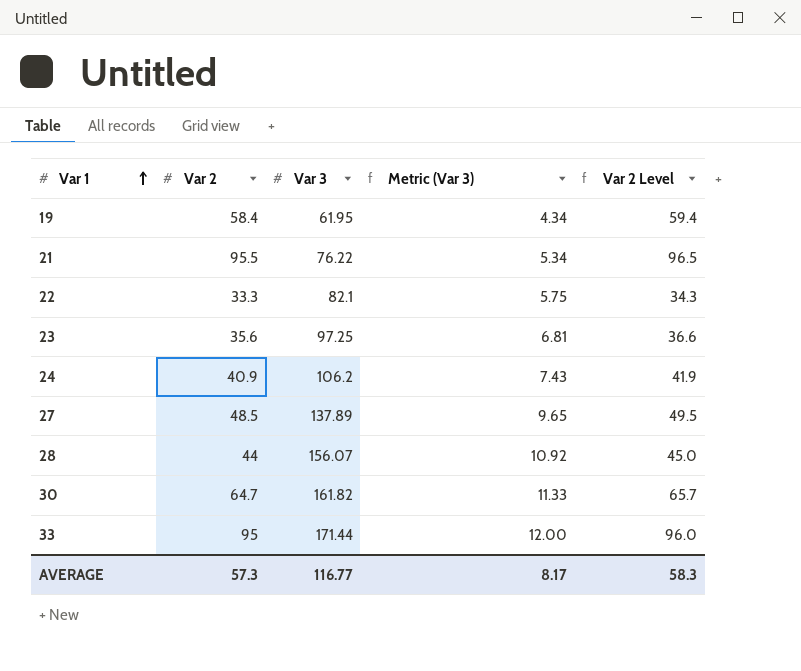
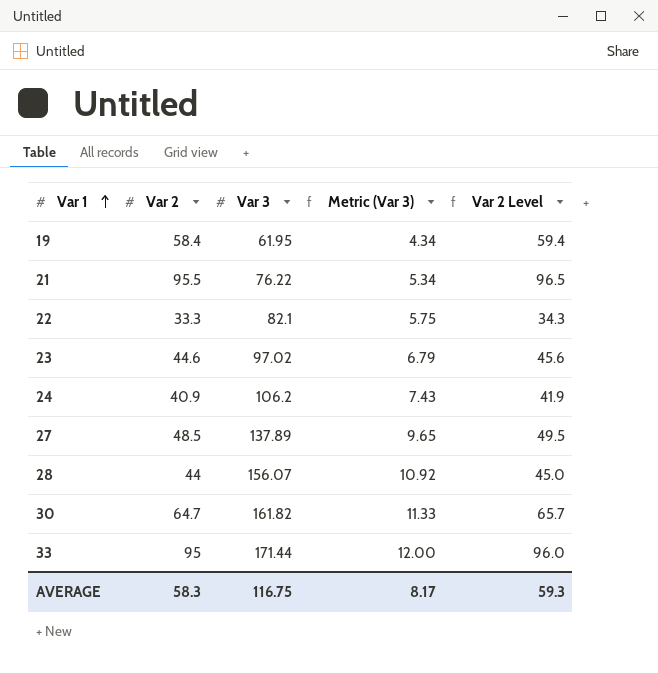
23 | Var 2: 35.6 -> 44.6
23 | Var 3: 97.25 -> 97.02
23 | Metric (Var 3): 6.81 -> 6.79
23 | Var 2 Level: 36.6 -> 45.6
AVERAGE | Var 2: 57.3 -> 58.3
AVERAGE | Var 3: 116.77 -> 116.75
AVERAGE | Var 2 Level: 58.3 -> 59.3

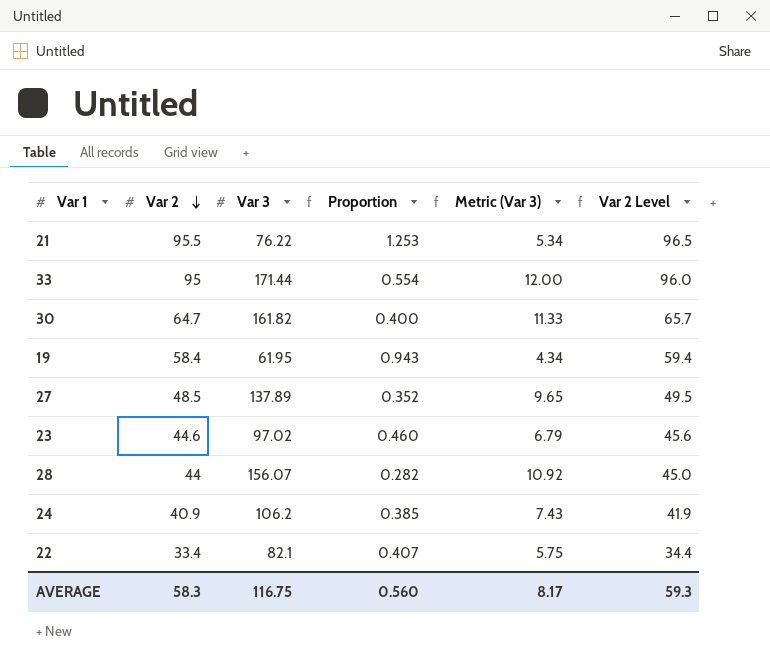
row order: Var 1 ascending -> Var 2 descending
column Proportion | formula: none -> [Var 2] / [Var 3]
22 | Var 2: 33.3 -> 33.4
22 | Var 2 Level: 34.3 -> 34.4

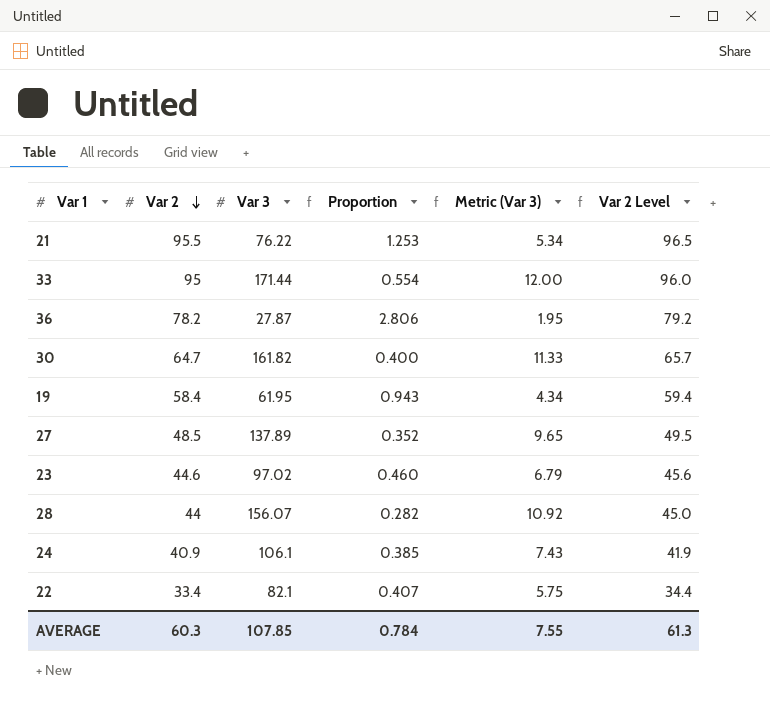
row 36: none -> 78.2 | 27.87 | 2.806 | 1.95 | 79.2
24 | Var 3: 106.2 -> 106.1
AVERAGE | Var 2: 58.3 -> 60.3
AVERAGE | Var 3: 116.75 -> 107.85
AVERAGE | Proportion: 0.560 -> 0.784
AVERAGE | Metric (Var 3): 8.17 -> 7.55
AVERAGE | Var 2 Level: 59.3 -> 61.3

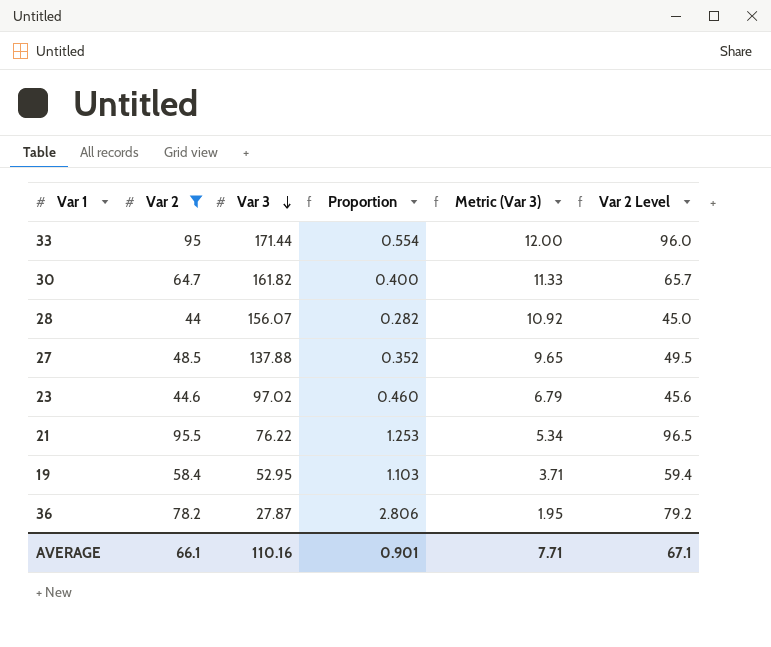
filter: none -> Var 2 >= 44
row order: Var 2 descending -> Var 3 descending
27 | Var 3: 137.89 -> 137.88
19 | Var 3: 61.95 -> 52.95
19 | Proportion: 0.943 -> 1.103
19 | Metric (Var 3): 4.34 -> 3.71
AVERAGE | Var 2: 60.3 -> 66.1
AVERAGE | Var 3: 107.85 -> 110.16
AVERAGE | Proportion: 0.784 -> 0.901
AVERAGE | Metric (Var 3): 7.55 -> 7.71
AVERAGE | Var 2 Level: 61.3 -> 67.1

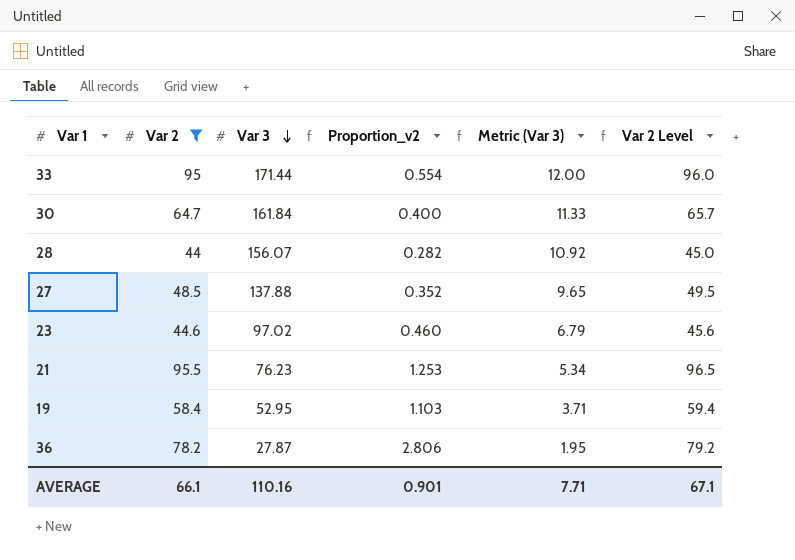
column name: Proportion -> Proportion_v2
30 | Var 3: 161.82 -> 161.84
21 | Var 3: 76.22 -> 76.23

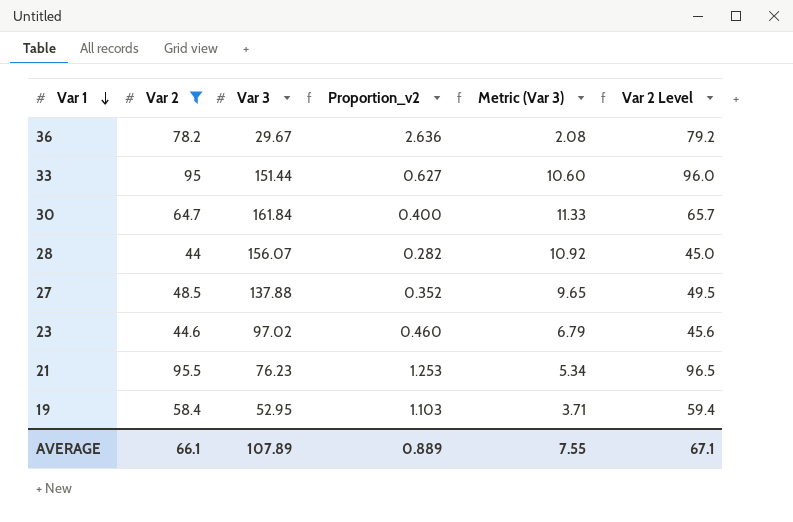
row order: Var 3 descending -> Var 1 descending
36 | Var 3: 27.87 -> 29.67
36 | Proportion_v2: 2.806 -> 2.636
36 | Metric (Var 3): 1.95 -> 2.08
33 | Var 3: 171.44 -> 151.44
33 | Proportion_v2: 0.554 -> 0.627
33 | Metric (Var 3): 12.00 -> 10.60
AVERAGE | Var 3: 110.16 -> 107.89
AVERAGE | Proportion_v2: 0.901 -> 0.889
AVERAGE | Metric (Var 3): 7.71 -> 7.55

